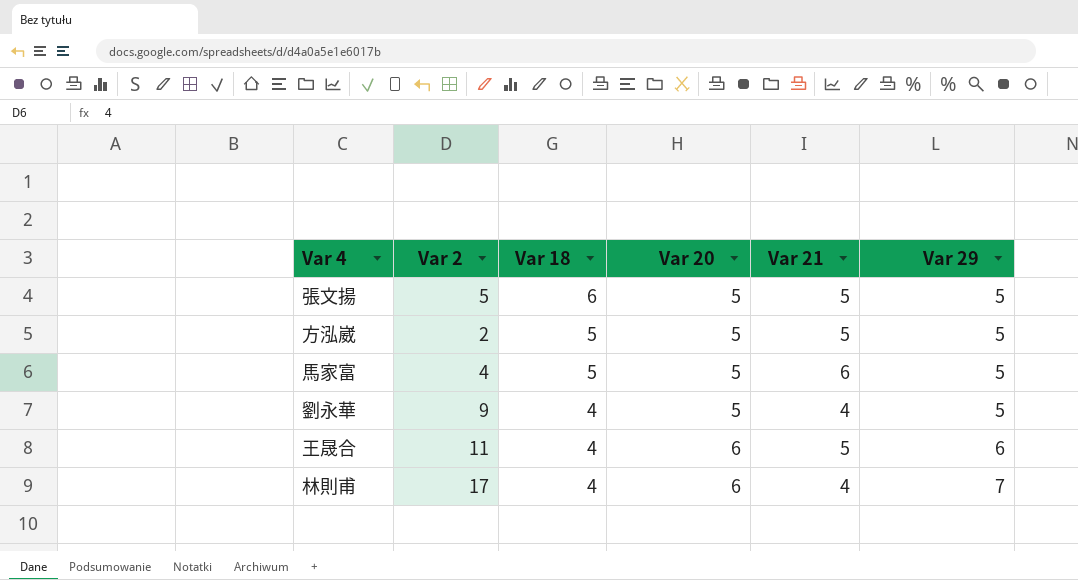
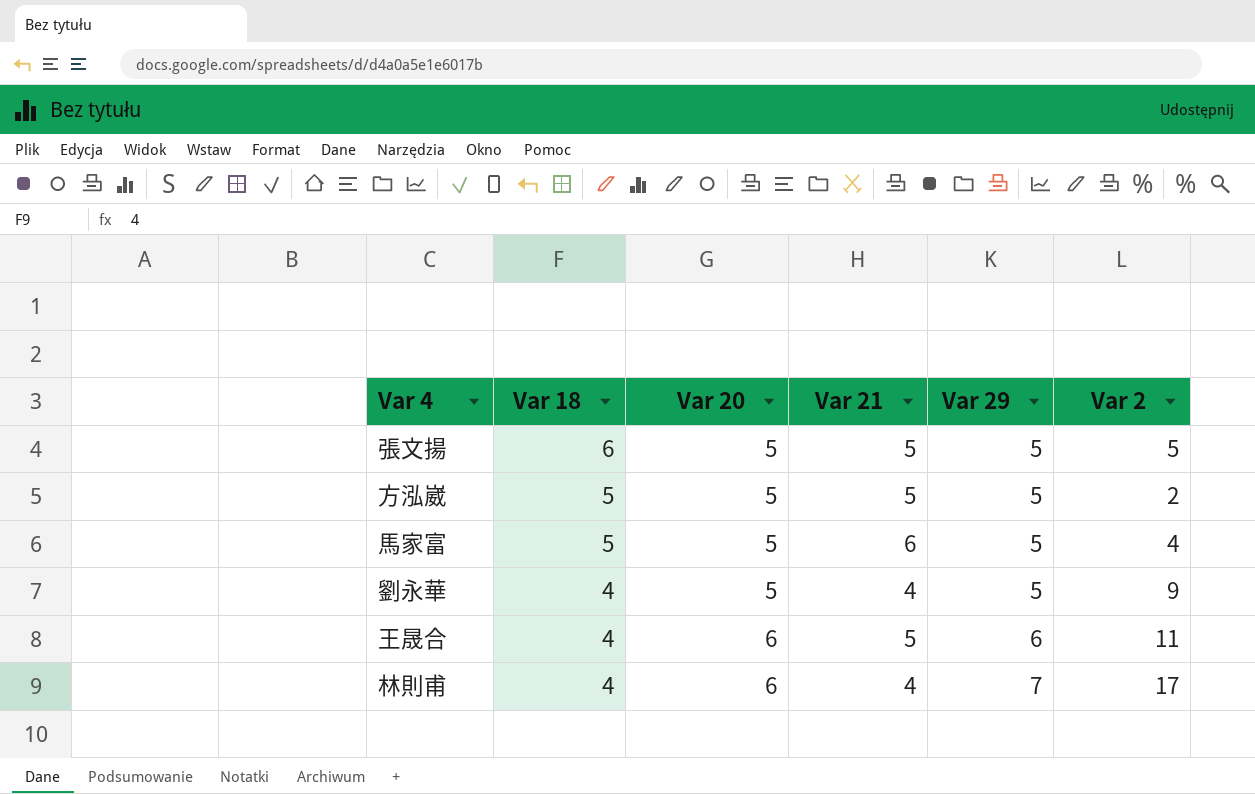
column Var 2 | position: 2 -> 6

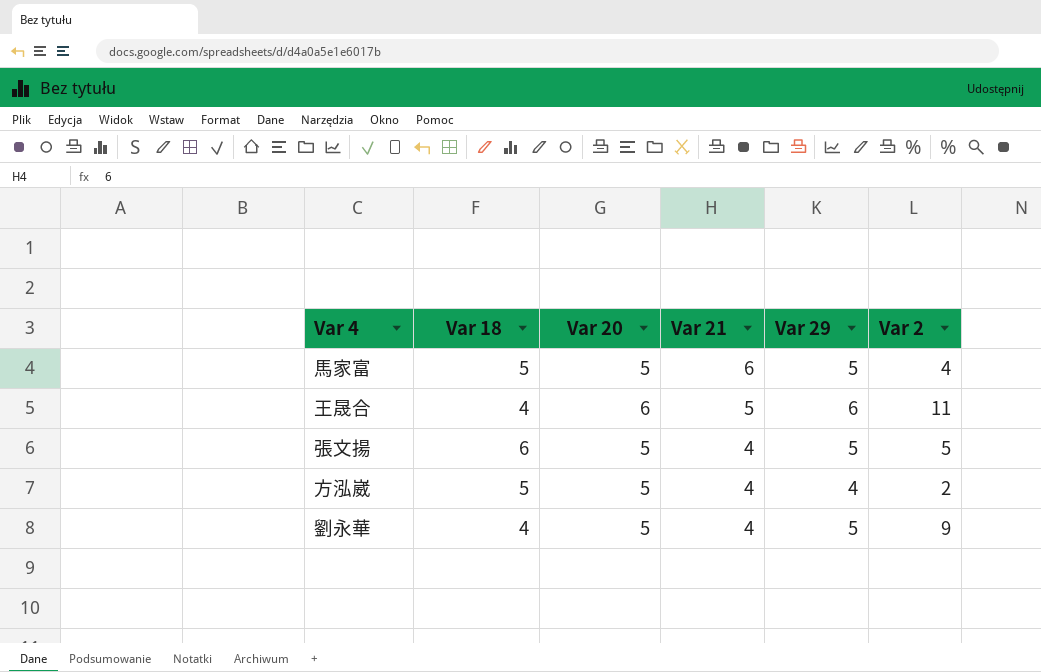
row order: Var 18 descending -> Var 21 descending
row 林則甫: 4 | 6 | 4 | 7 | 17 -> none
張文揚 | Var 21: 5 -> 4
方泓崴 | Var 21: 5 -> 4
方泓崴 | Var 29: 5 -> 4

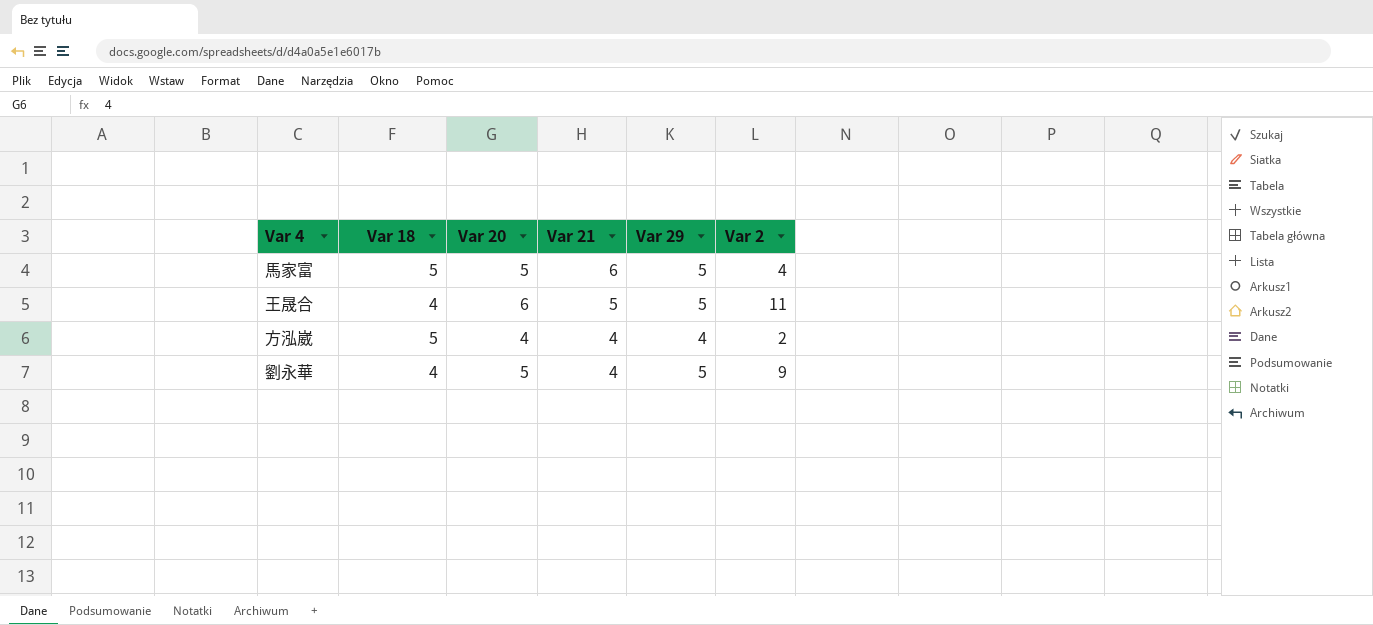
row 張文揚: 6 | 5 | 4 | 5 | 5 -> none
王晟合 | Var 29: 6 -> 5
方泓崴 | Var 20: 5 -> 4

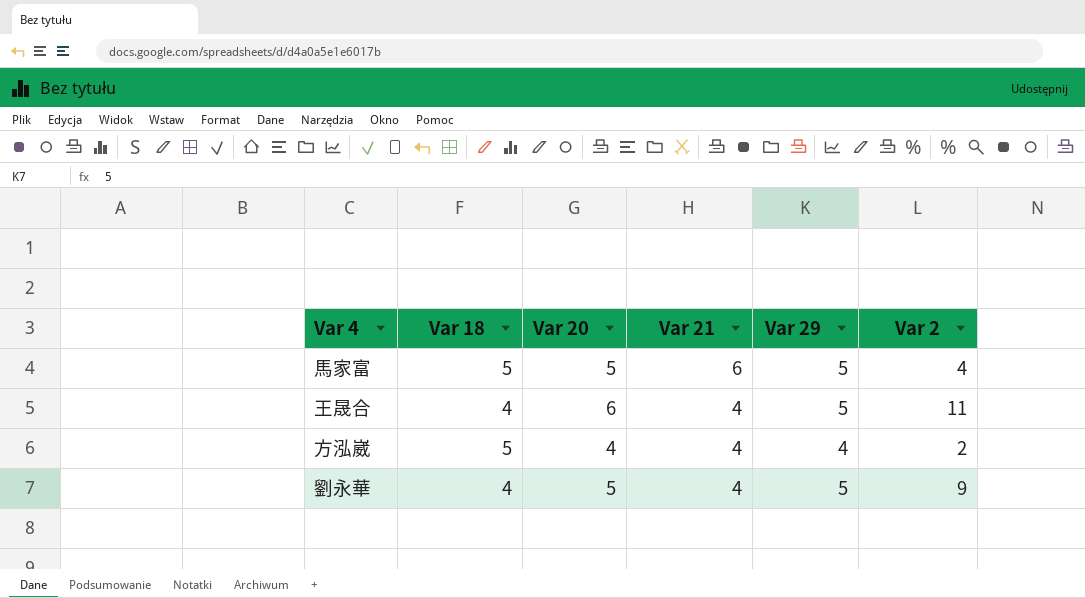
王晟合 | Var 21: 5 -> 4

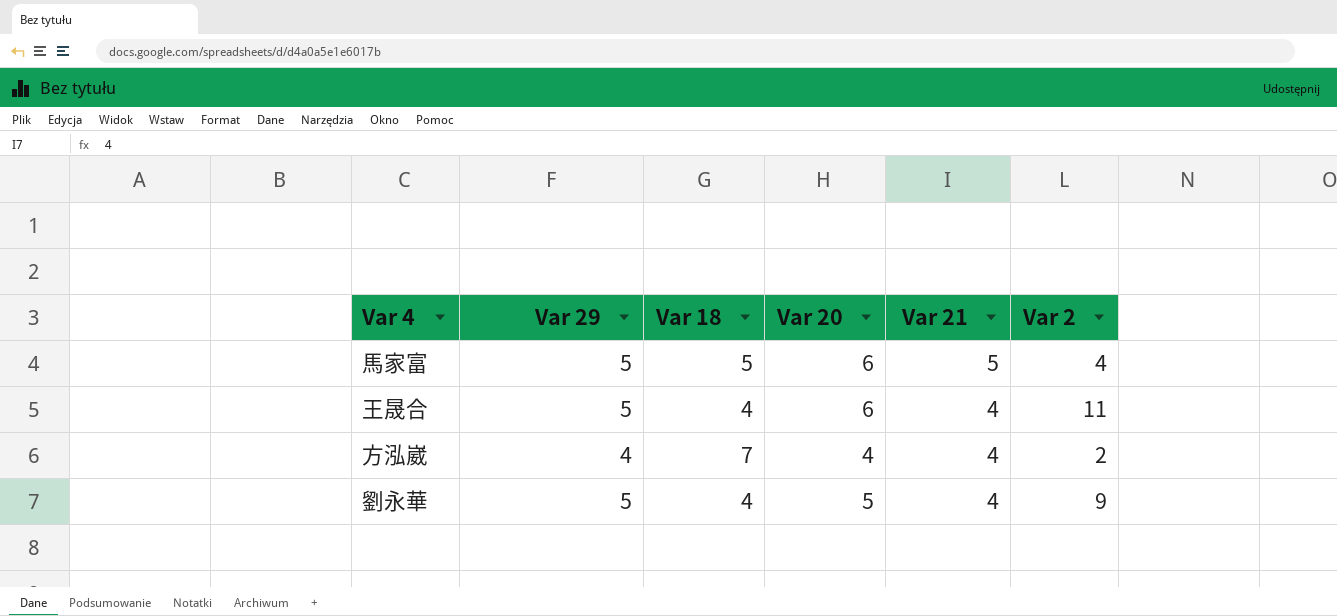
column Var 29 | position: 5 -> 2
馬家富 | Var 20: 5 -> 6
馬家富 | Var 21: 6 -> 5
方泓崴 | Var 18: 5 -> 7

